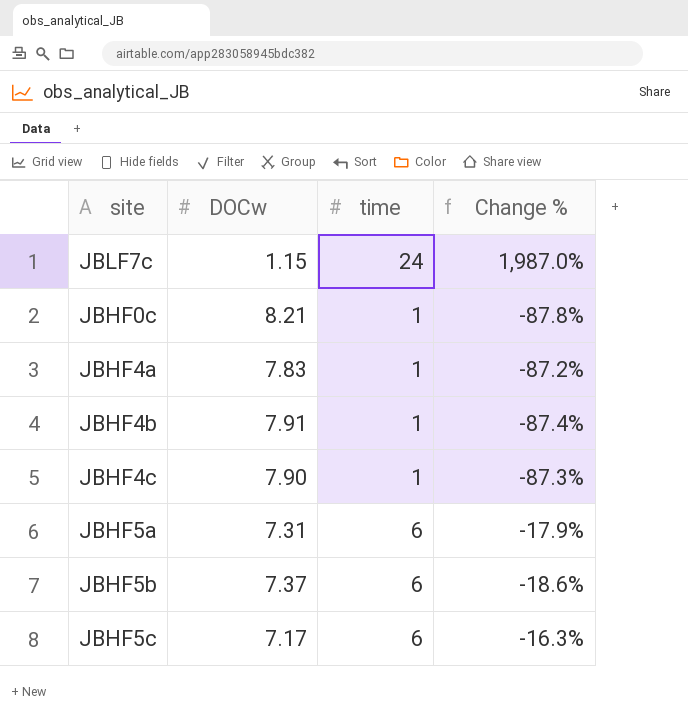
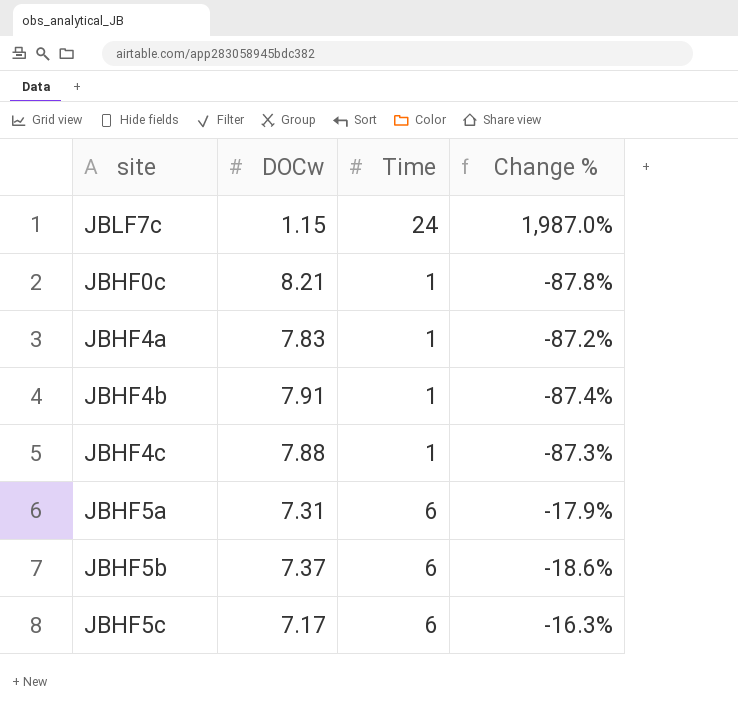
column name: time -> Time
JBHF4c | DOCw: 7.90 -> 7.88

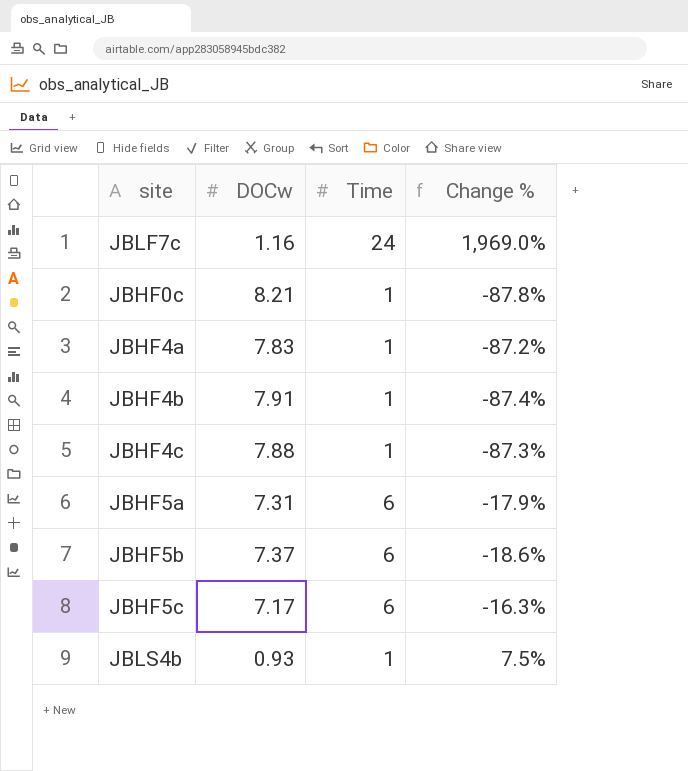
JBLF7c | DOCw: 1.15 -> 1.16
JBLF7c | Change %: 1,987.0% -> 1,969.0%
row JBLS4b: none -> 0.93 | 1 | 7.5%

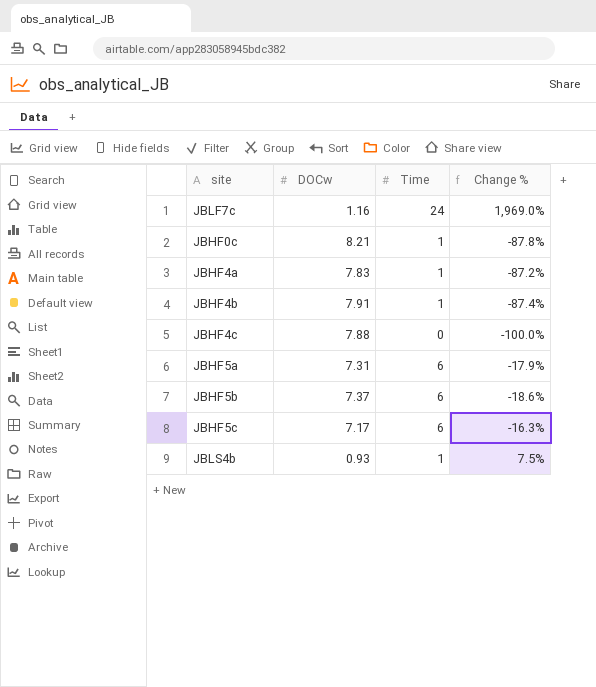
JBHF4c | Time: 1 -> 0
JBHF4c | Change %: -87.3% -> -100.0%

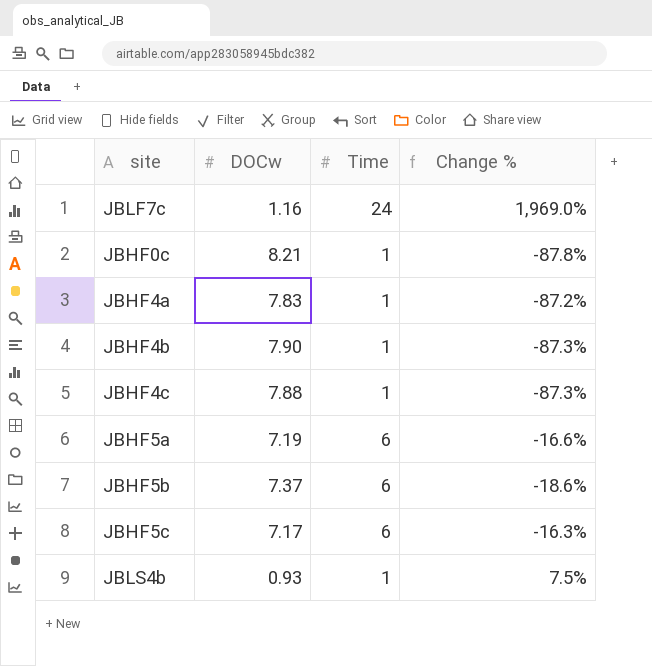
JBHF4b | DOCw: 7.91 -> 7.90
JBHF4b | Change %: -87.4% -> -87.3%
JBHF4c | Time: 0 -> 1
JBHF4c | Change %: -100.0% -> -87.3%
JBHF5a | DOCw: 7.31 -> 7.19
JBHF5a | Change %: -17.9% -> -16.6%

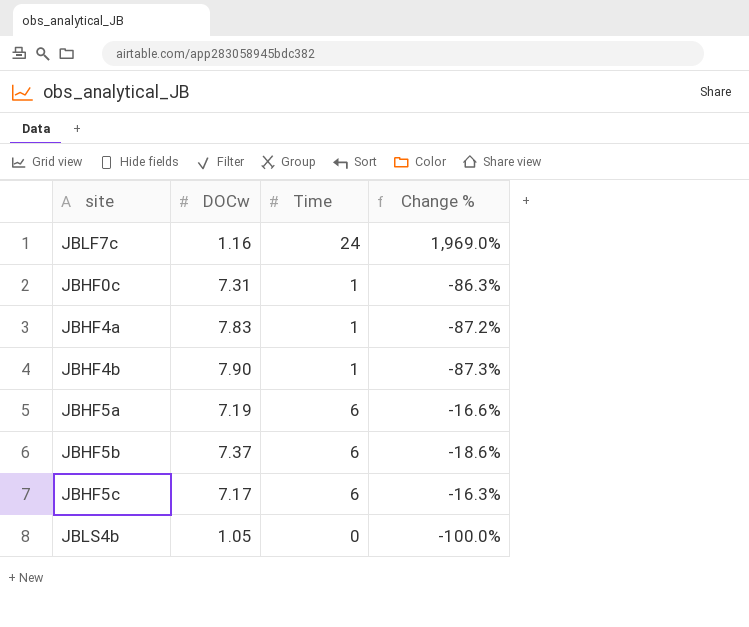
row JBHF4c: 7.88 | 1 | -87.3% -> none
JBHF0c | DOCw: 8.21 -> 7.31
JBHF0c | Change %: -87.8% -> -86.3%
JBLS4b | DOCw: 0.93 -> 1.05
JBLS4b | Time: 1 -> 0
JBLS4b | Change %: 7.5% -> -100.0%

